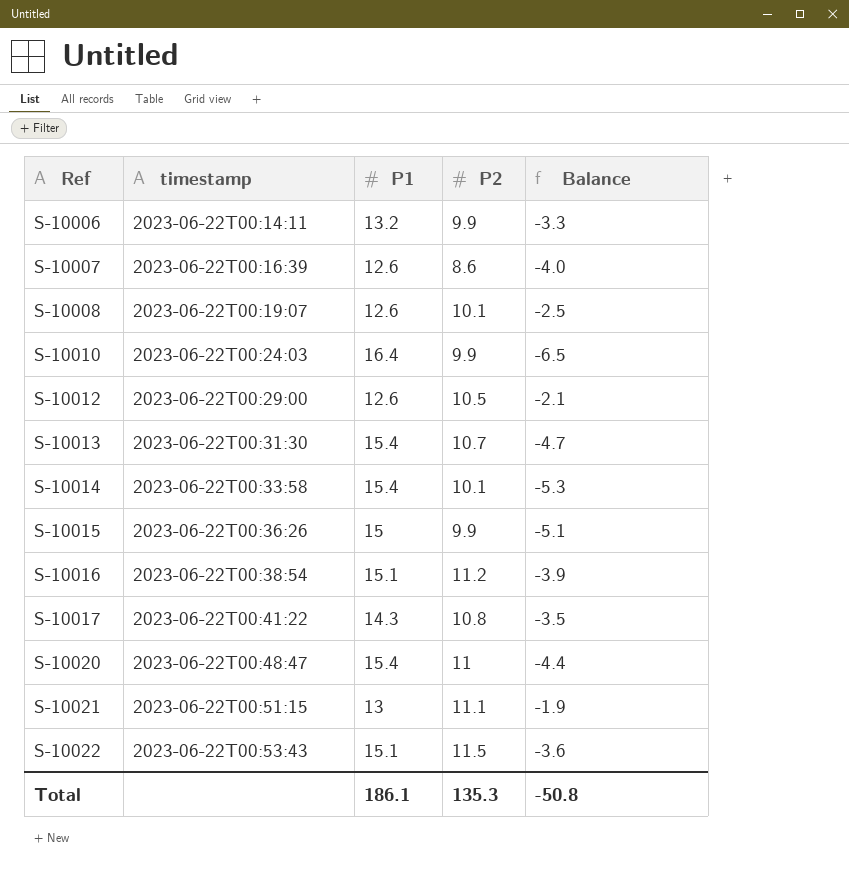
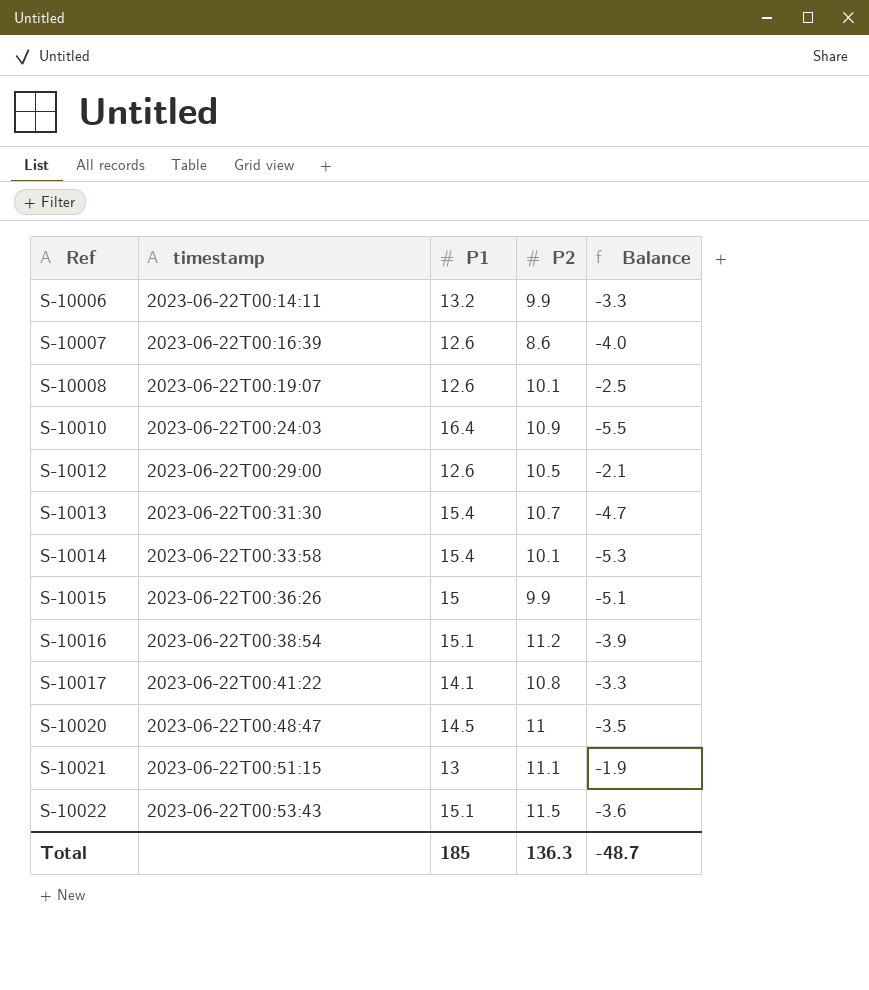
S-10010 | P2: 9.9 -> 10.9
S-10010 | Balance: -6.5 -> -5.5
S-10017 | P1: 14.3 -> 14.1
S-10017 | Balance: -3.5 -> -3.3
S-10020 | P1: 15.4 -> 14.5
S-10020 | Balance: -4.4 -> -3.5
Total | P1: 186.1 -> 185
Total | P2: 135.3 -> 136.3
Total | Balance: -50.8 -> -48.7

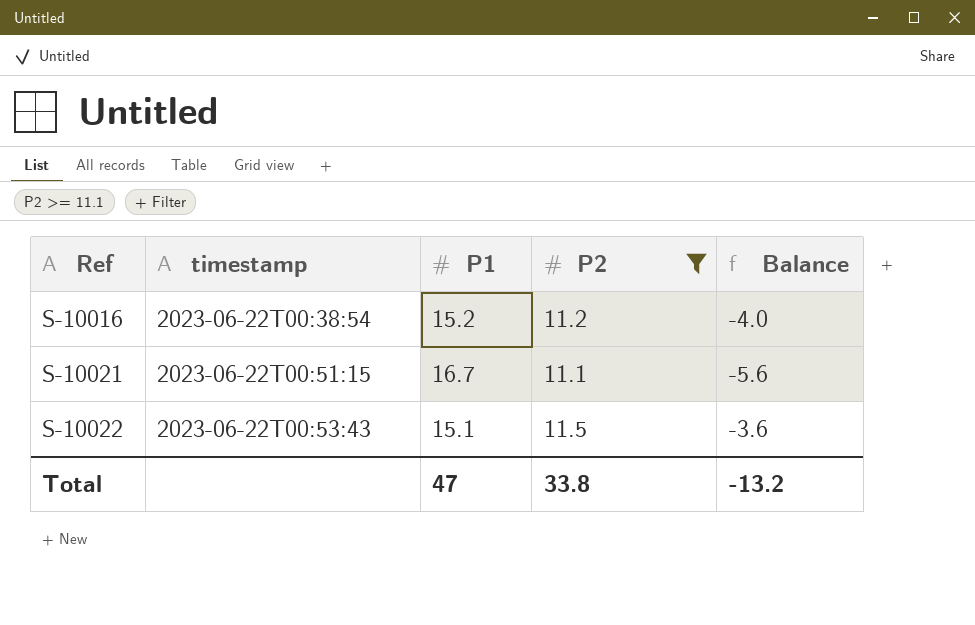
filter: none -> P2 >= 11.1
S-10016 | P1: 15.1 -> 15.2
S-10016 | Balance: -3.9 -> -4.0
S-10021 | P1: 13 -> 16.7
S-10021 | Balance: -1.9 -> -5.6
Total | P1: 185 -> 47
Total | P2: 136.3 -> 33.8
Total | Balance: -48.7 -> -13.2

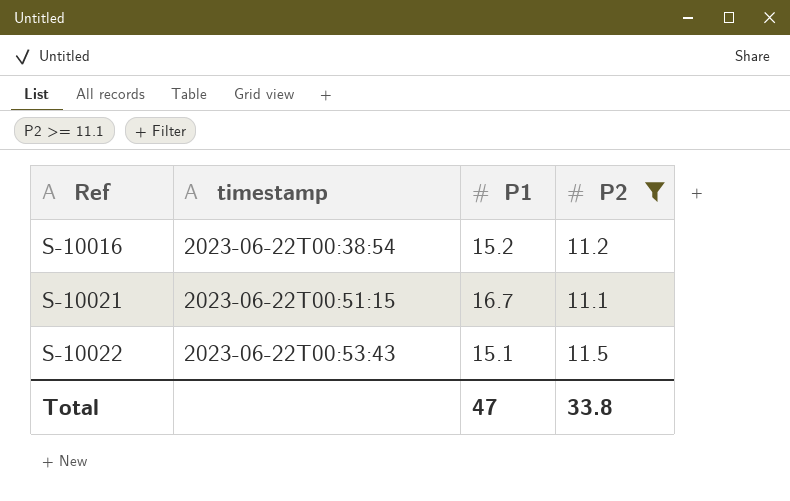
column Balance | formula: [P2] - [P1] -> none

